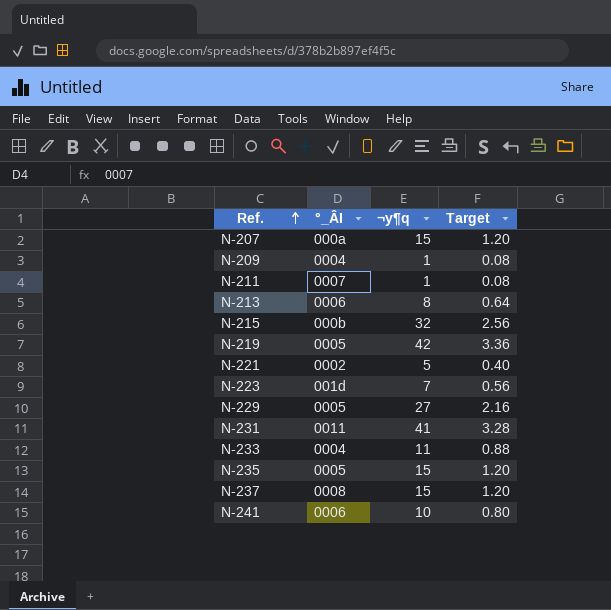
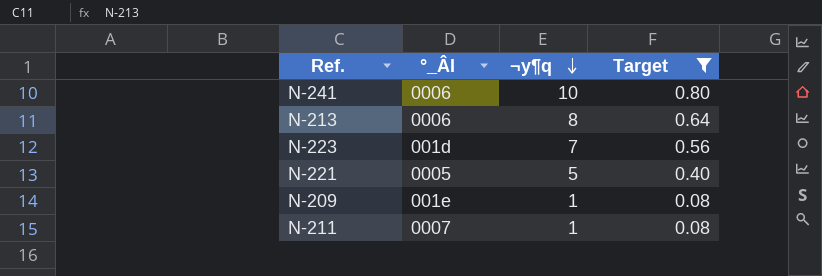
filter: none -> Target <= 0.80
row order: Ref. ascending -> ¬y¶q descending
N-221 | °_ÂI: 0002 -> 0005
N-209 | °_ÂI: 0004 -> 001e

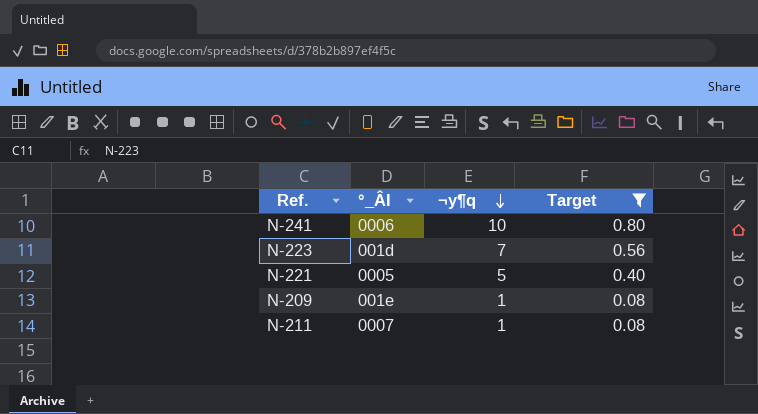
row N-213: 0006 | 8 | 0.64 -> none

